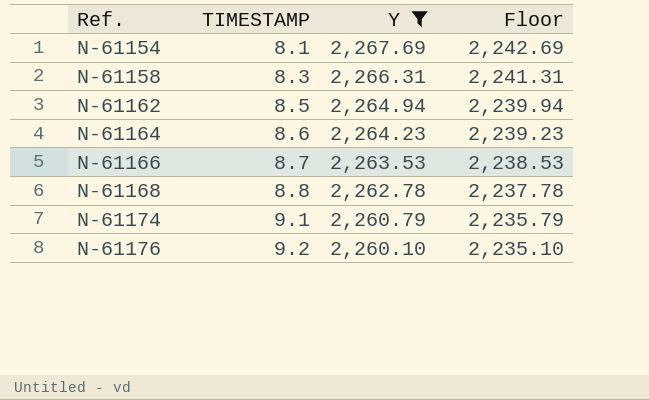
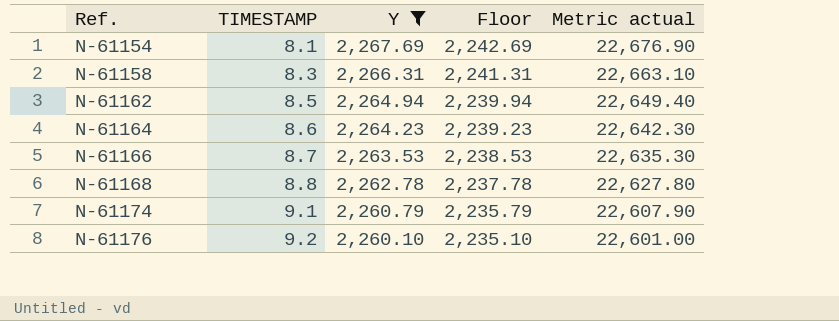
column Metric actual | formula: none -> [Y] * 10

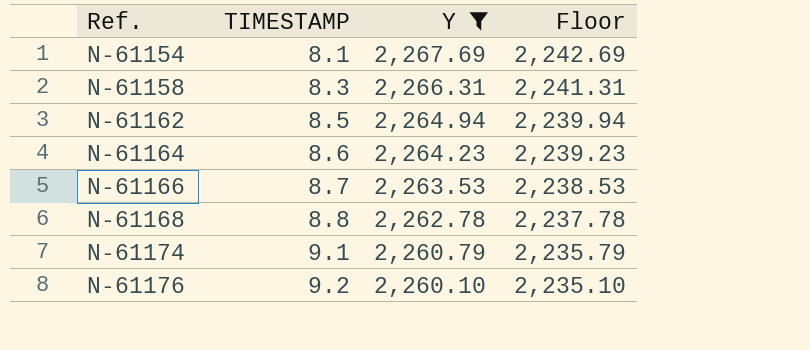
column Metric actual | formula: [Y] * 10 -> none

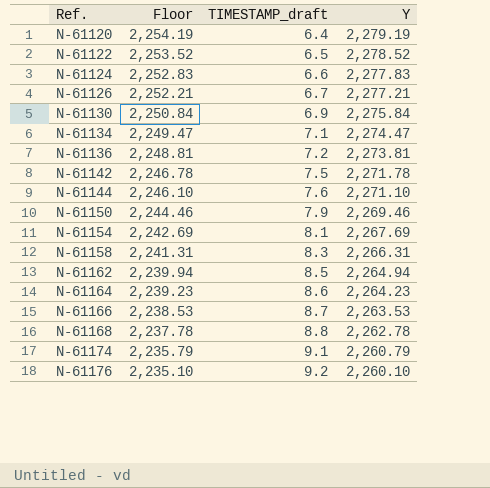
filter: Y <= 2,267.69 -> none
column Floor | position: 4 -> 2
column name: TIMESTAMP -> TIMESTAMP_draft

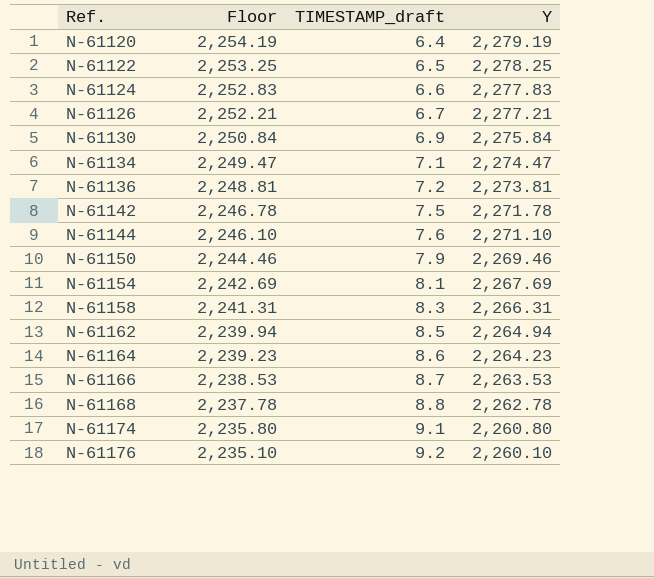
N-61122 | Floor: 2,253.52 -> 2,253.25
N-61122 | Y: 2,278.52 -> 2,278.25
N-61174 | Floor: 2,235.79 -> 2,235.80
N-61174 | Y: 2,260.79 -> 2,260.80

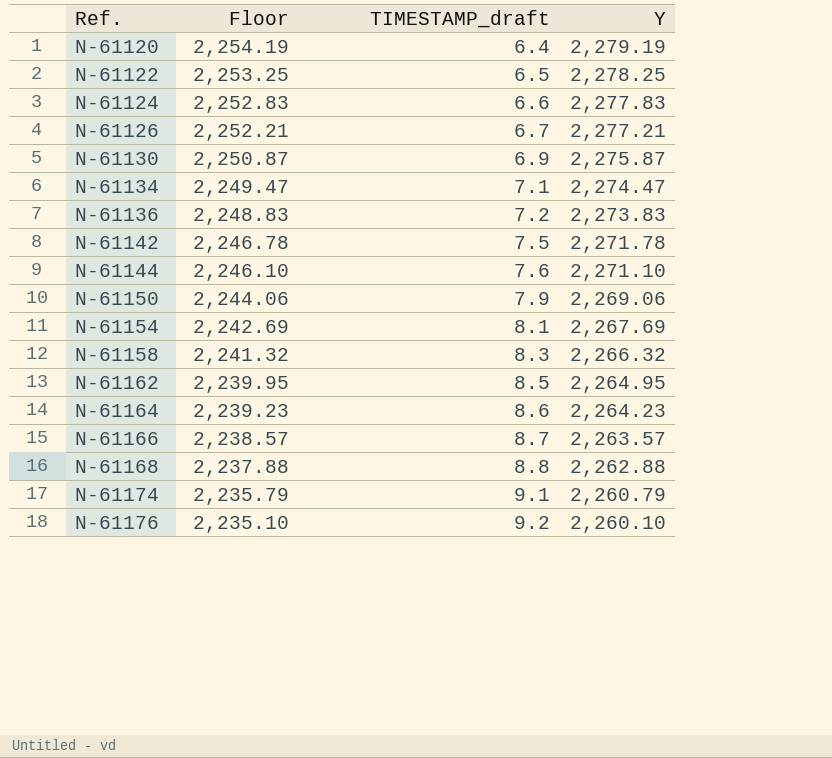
N-61130 | Floor: 2,250.84 -> 2,250.87
N-61130 | Y: 2,275.84 -> 2,275.87
N-61136 | Floor: 2,248.81 -> 2,248.83
N-61136 | Y: 2,273.81 -> 2,273.83
N-61150 | Floor: 2,244.46 -> 2,244.06
N-61150 | Y: 2,269.46 -> 2,269.06
N-61158 | Floor: 2,241.31 -> 2,241.32
N-61158 | Y: 2,266.31 -> 2,266.32
N-61162 | Floor: 2,239.94 -> 2,239.95
N-61162 | Y: 2,264.94 -> 2,264.95
N-61166 | Floor: 2,238.53 -> 2,238.57
N-61166 | Y: 2,263.53 -> 2,263.57
N-61168 | Floor: 2,237.78 -> 2,237.88
N-61168 | Y: 2,262.78 -> 2,262.88
N-61174 | Floor: 2,235.80 -> 2,235.79
N-61174 | Y: 2,260.80 -> 2,260.79

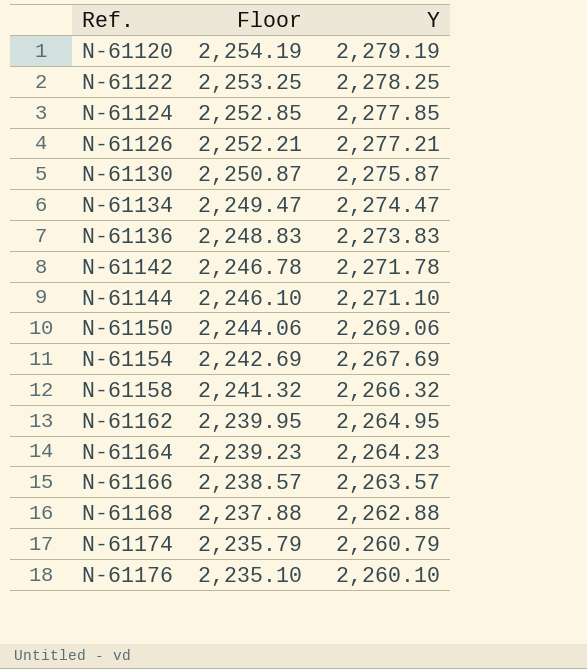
column TIMESTAMP_draft | position: 3 -> none
N-61124 | Floor: 2,252.83 -> 2,252.85
N-61124 | Y: 2,277.83 -> 2,277.85

